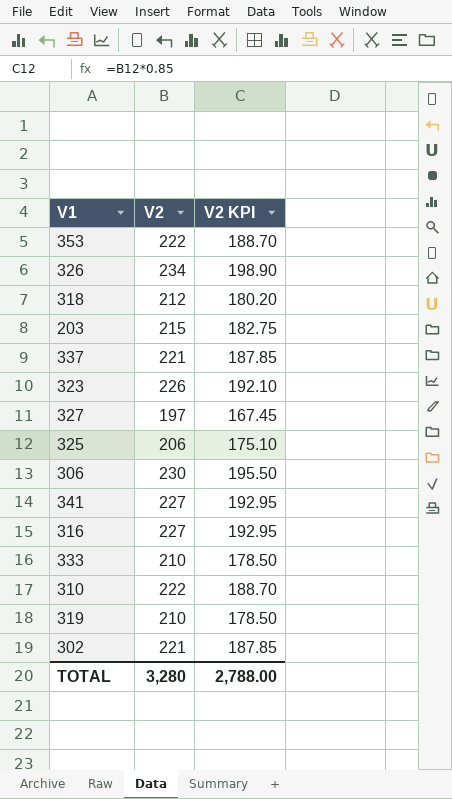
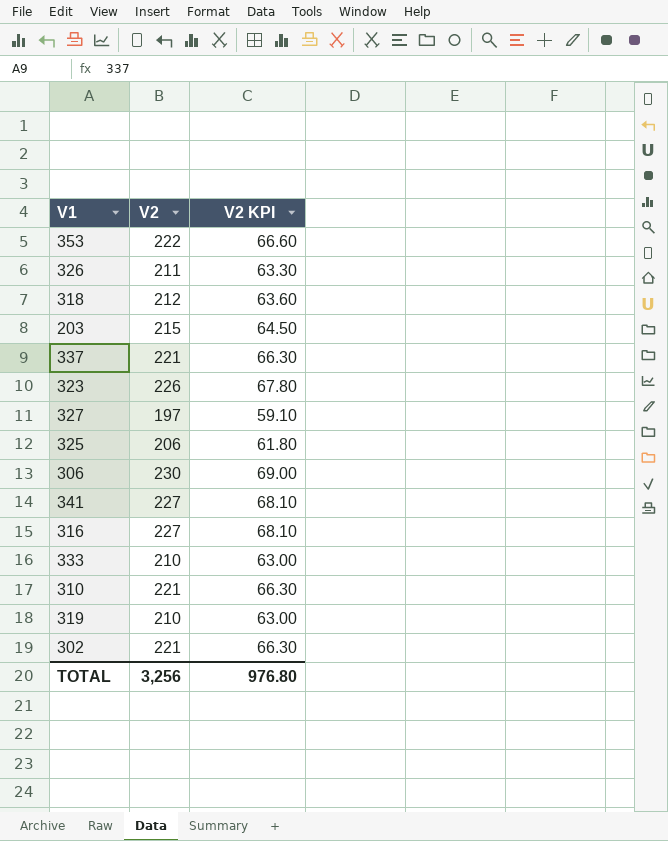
column V2 KPI | formula: [V2] * 0.85 -> [V2] * 0.3
326 | V2: 234 -> 211
310 | V2: 222 -> 221
TOTAL | V2: 3,280 -> 3,256
TOTAL | V2 KPI: 2,788.00 -> 976.80

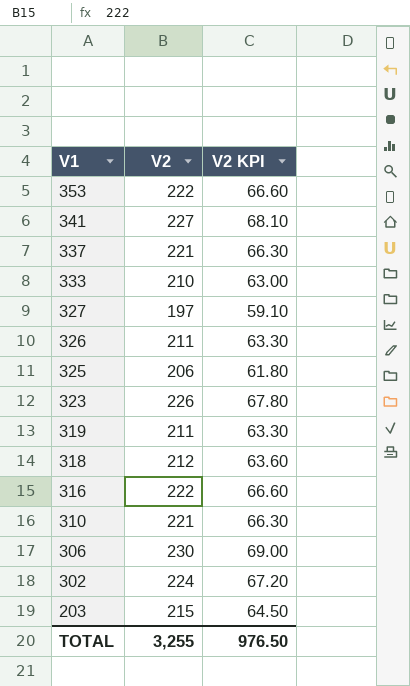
row order: none -> V1 descending
319 | V2: 210 -> 211
319 | V2 KPI: 63.00 -> 63.30
316 | V2: 227 -> 222
316 | V2 KPI: 68.10 -> 66.60
302 | V2: 221 -> 224
302 | V2 KPI: 66.30 -> 67.20
TOTAL | V2: 3,256 -> 3,255
TOTAL | V2 KPI: 976.80 -> 976.50

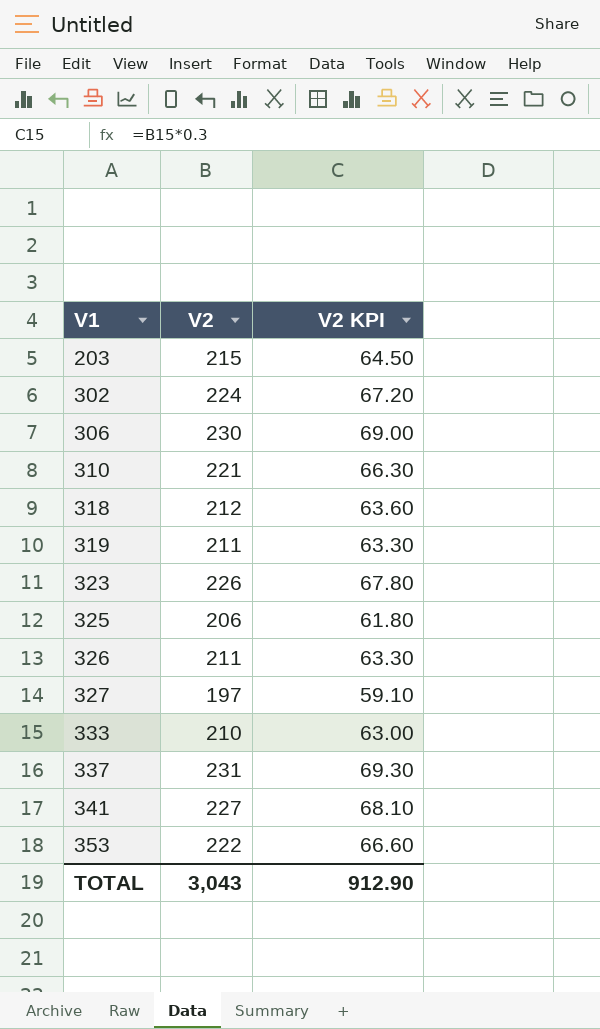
row order: V1 descending -> V1 ascending
row 316: 222 | 66.60 -> none
337 | V2: 221 -> 231
337 | V2 KPI: 66.30 -> 69.30
TOTAL | V2: 3,255 -> 3,043
TOTAL | V2 KPI: 976.50 -> 912.90

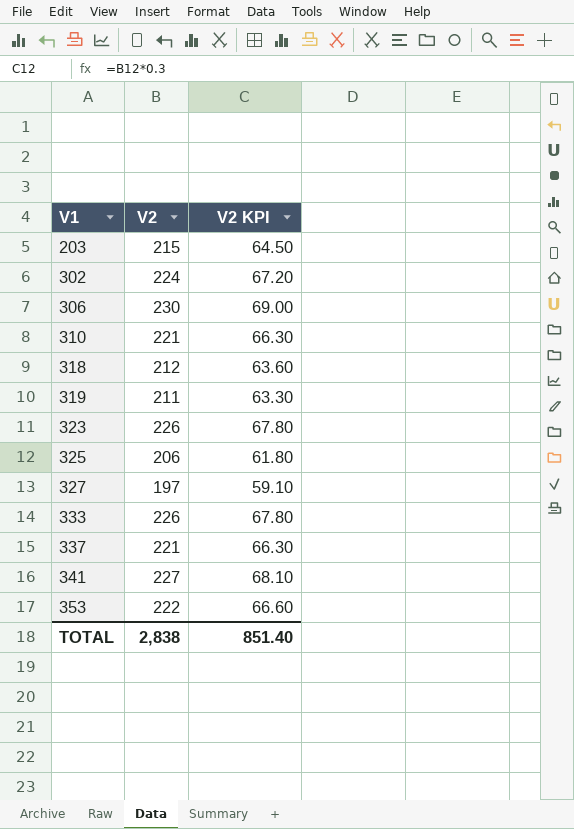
row 326: 211 | 63.30 -> none
333 | V2: 210 -> 226
333 | V2 KPI: 63.00 -> 67.80
337 | V2: 231 -> 221
337 | V2 KPI: 69.30 -> 66.30
TOTAL | V2: 3,043 -> 2,838
TOTAL | V2 KPI: 912.90 -> 851.40

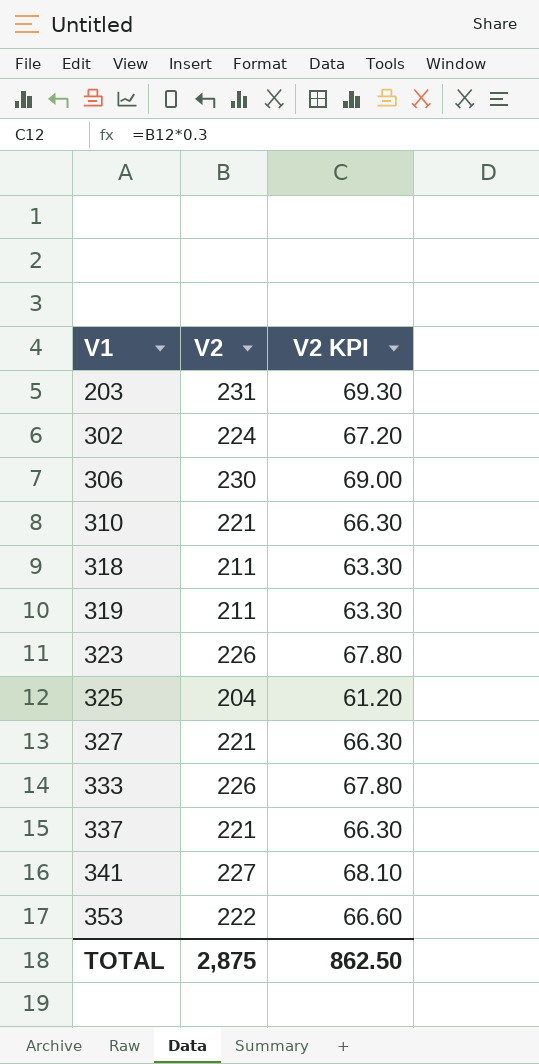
203 | V2: 215 -> 231
203 | V2 KPI: 64.50 -> 69.30
318 | V2: 212 -> 211
318 | V2 KPI: 63.60 -> 63.30
325 | V2: 206 -> 204
325 | V2 KPI: 61.80 -> 61.20
327 | V2: 197 -> 221
327 | V2 KPI: 59.10 -> 66.30
TOTAL | V2: 2,838 -> 2,875
TOTAL | V2 KPI: 851.40 -> 862.50

